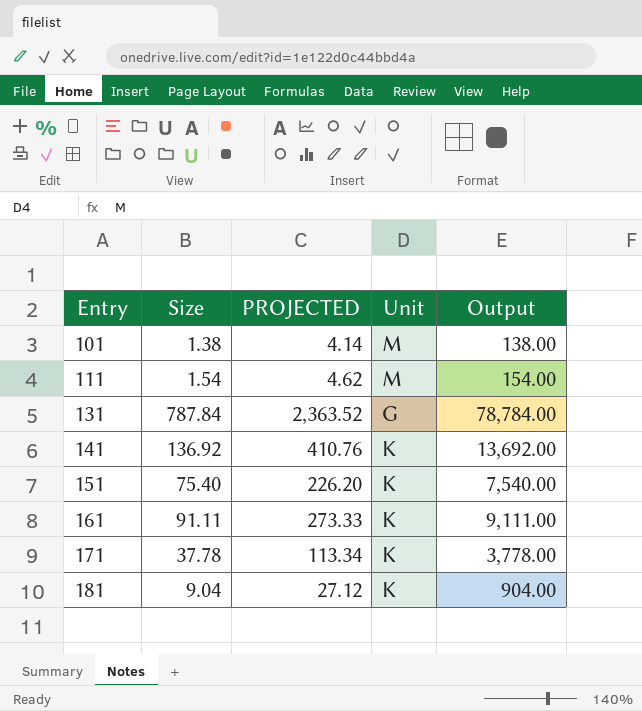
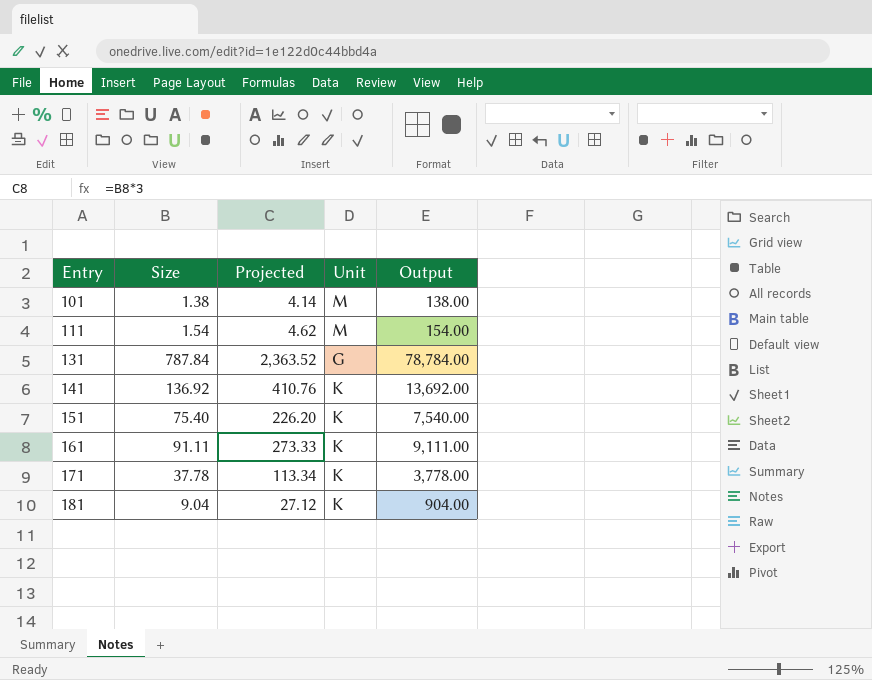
column name: PROJECTED -> Projected

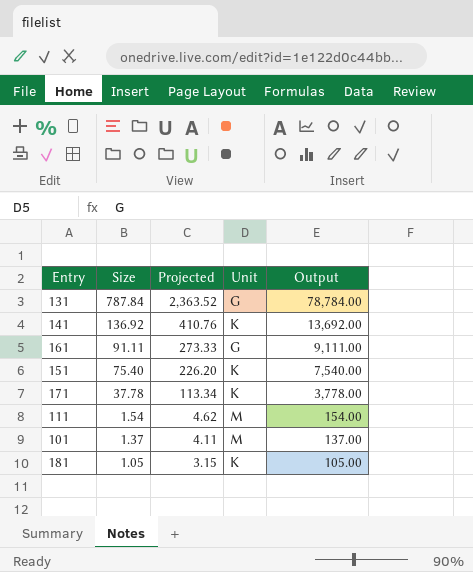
row order: Entry ascending -> Size descending
161 | Unit: K -> G
101 | Size: 1.38 -> 1.37
101 | Projected: 4.14 -> 4.11
101 | Output: 138.00 -> 137.00
181 | Size: 9.04 -> 1.05
181 | Projected: 27.12 -> 3.15
181 | Output: 904.00 -> 105.00

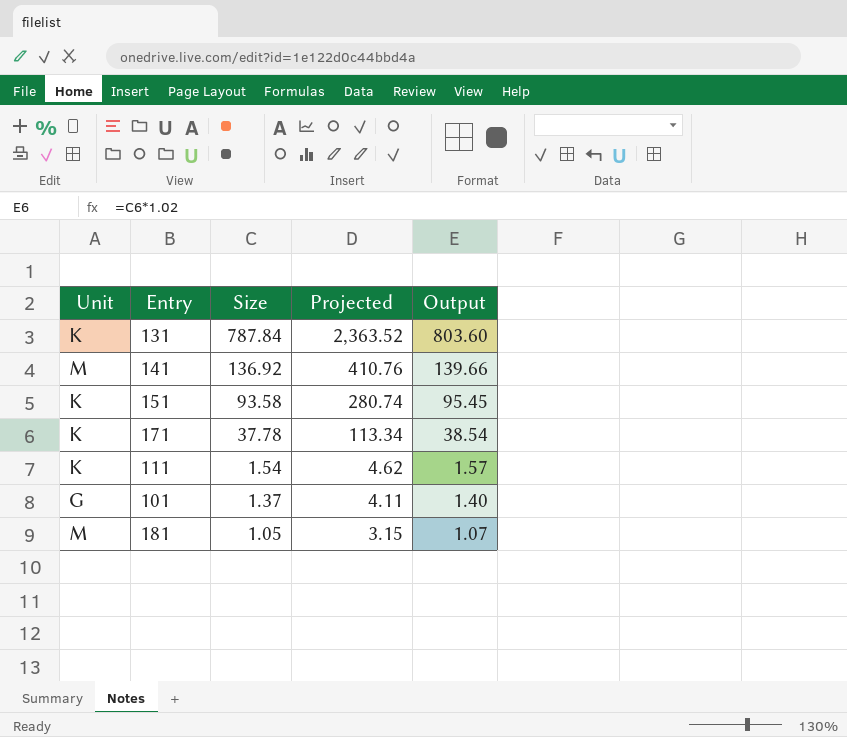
column Unit | position: 4 -> 1
column Output | formula: [Size] * 100 -> [Size] * 1.02
row 161: 91.11 | 273.33 | G | 9,111.00 -> none
131 | Unit: G -> K
141 | Unit: K -> M
151 | Size: 75.40 -> 93.58
151 | Projected: 226.20 -> 280.74
111 | Unit: M -> K
101 | Unit: M -> G
181 | Unit: K -> M

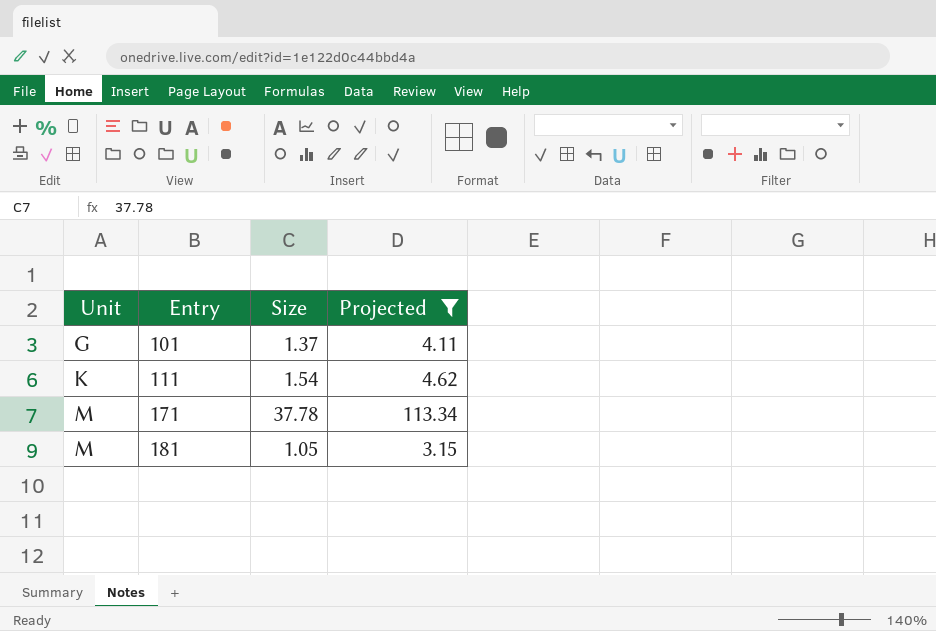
filter: none -> Projected <= 113.34
row order: Size descending -> Unit ascending
column Output | formula: [Size] * 1.02 -> none
171 | Unit: K -> M

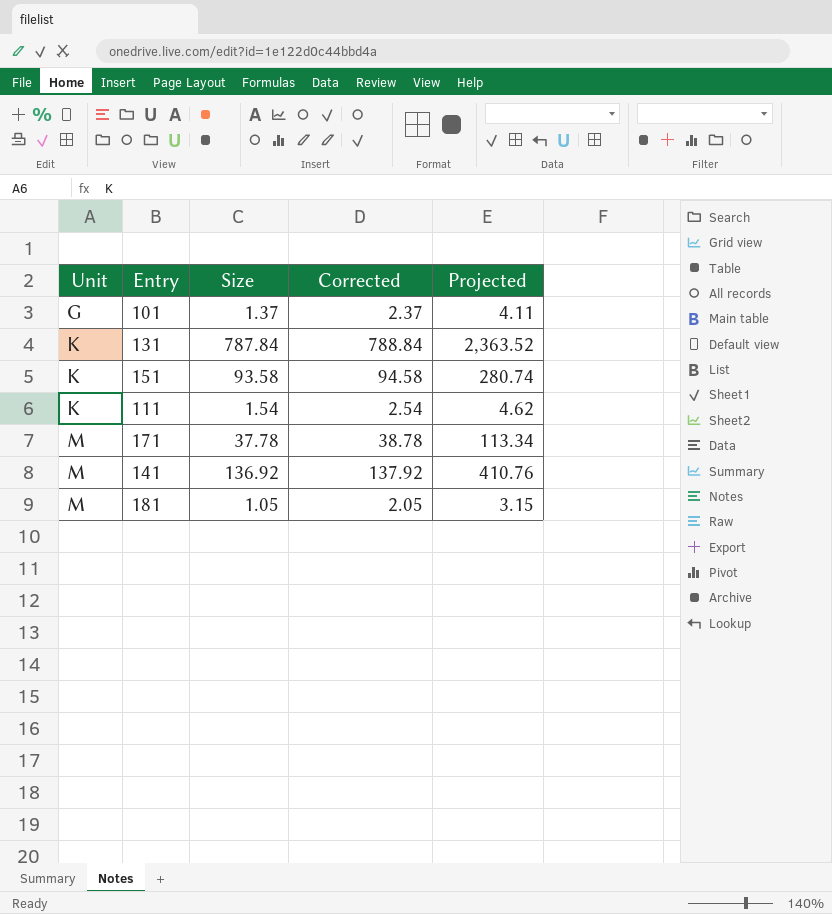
filter: Projected <= 113.34 -> none
column Corrected | formula: none -> [Size] + 1

